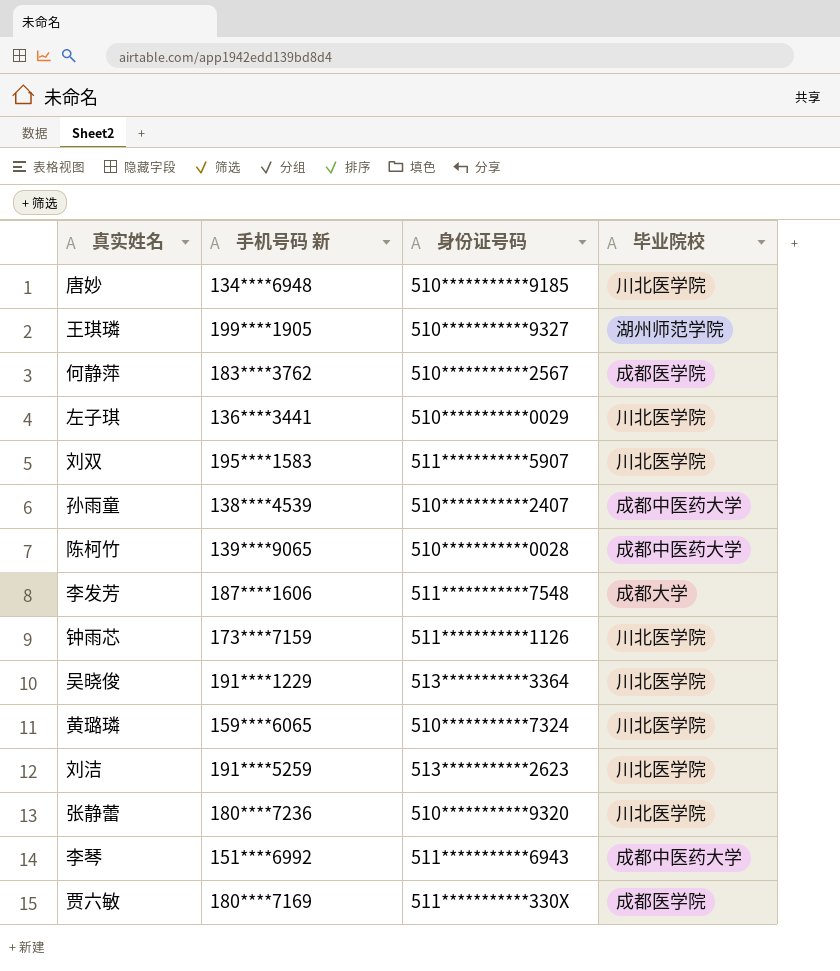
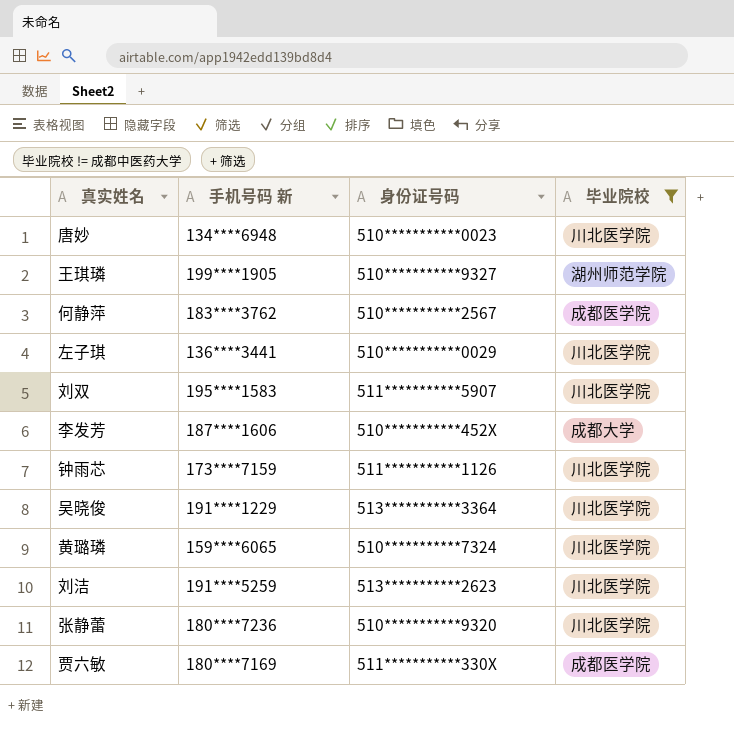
filter: none -> 毕业院校 != 成都中医药大学
唐妙 | 身份证号码: 510***********9185 -> 510***********0023
李发芳 | 身份证号码: 511***********7548 -> 510***********452X

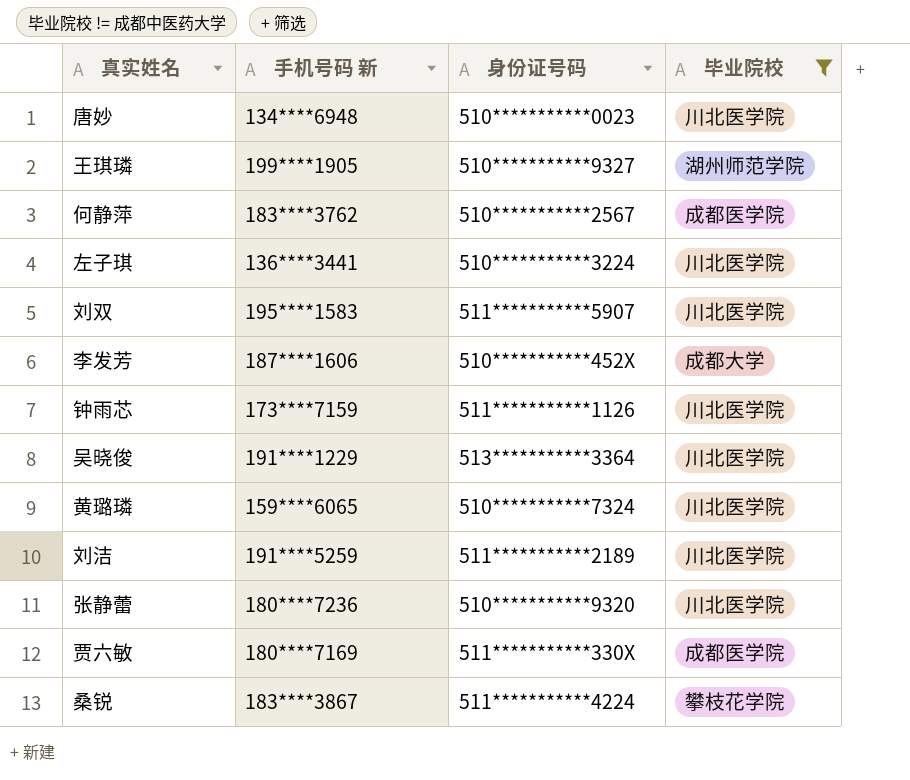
左子琪 | 身份证号码: 510***********0029 -> 510***********3224
刘洁 | 身份证号码: 513***********2623 -> 511***********2189
row 桑锐: none -> 183****3867 | 511***********4224 | 攀枝花学院

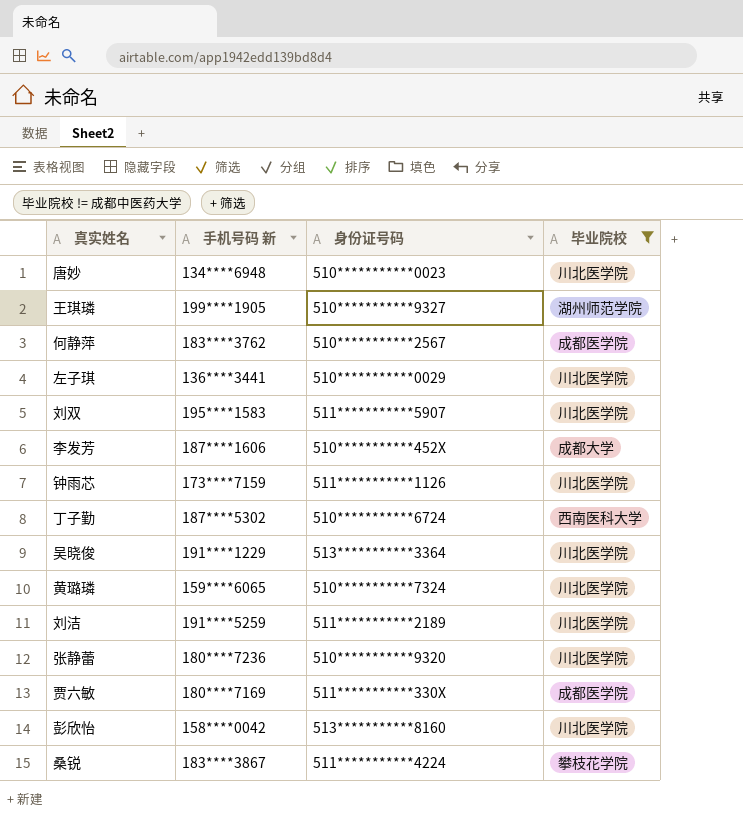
左子琪 | 身份证号码: 510***********3224 -> 510***********0029
row 丁子勤: none -> 187****5302 | 510***********6724 | 西南医科大学
row 彭欣怡: none -> 158****0042 | 513***********8160 | 川北医学院

